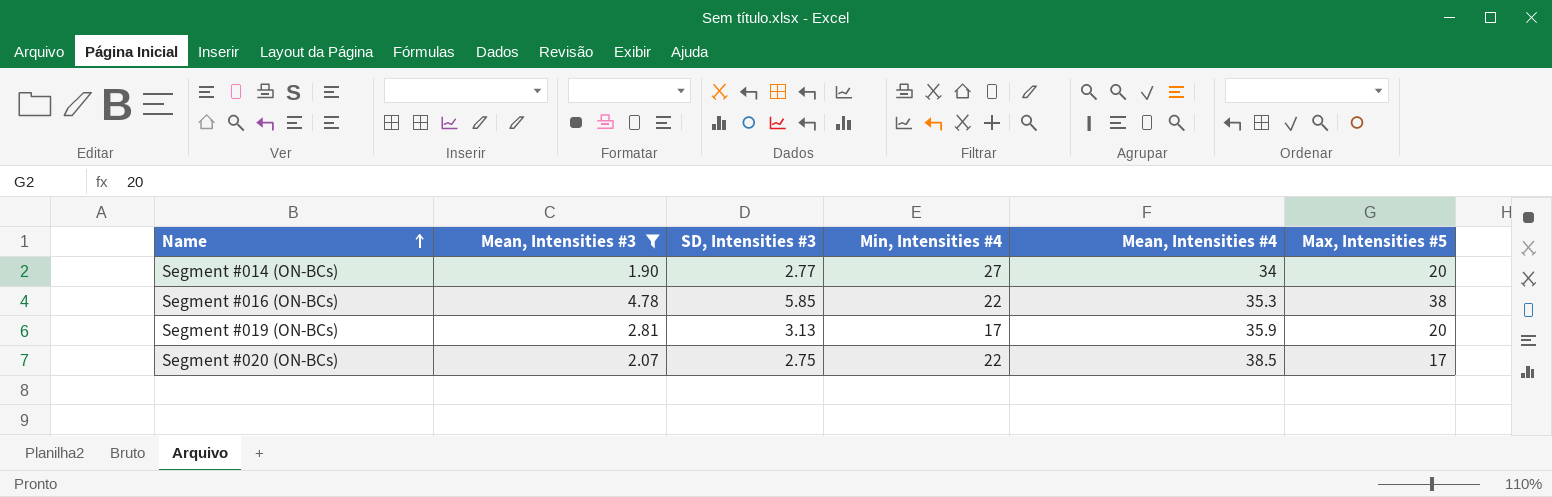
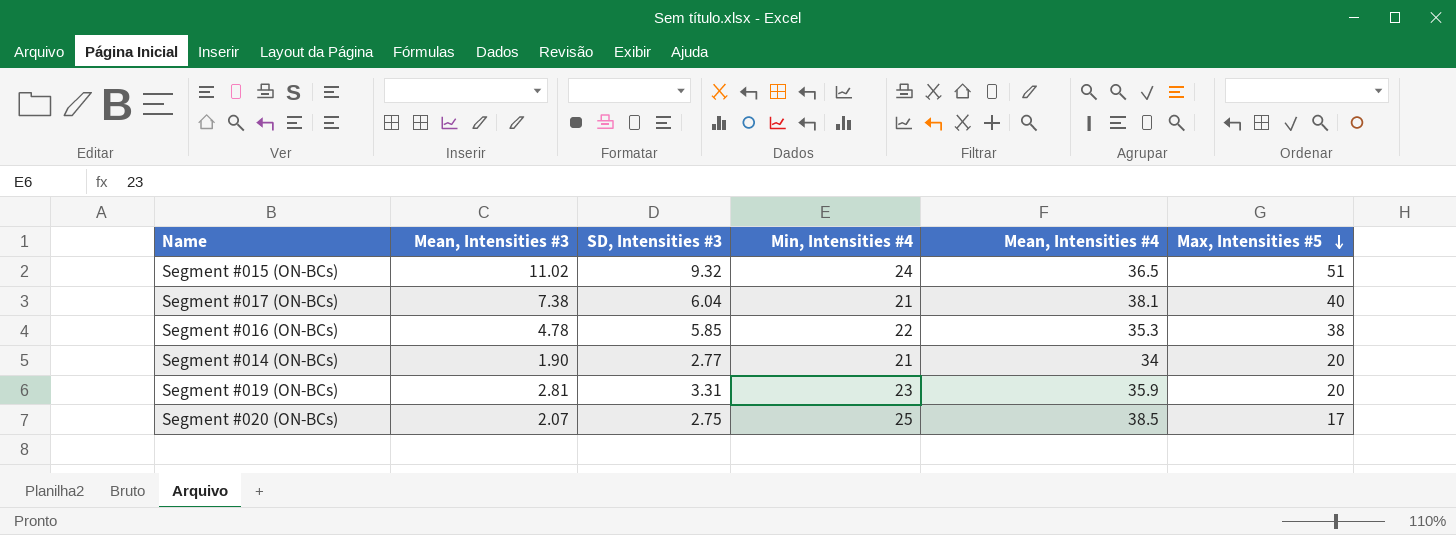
filter: Mean, Intensities #3 <= 4.78 -> none
row order: Name ascending -> Max, Intensities #5 descending
Segment #014 (ON-BCs) | Min, Intensities #4: 27 -> 21
Segment #019 (ON-BCs) | SD, Intensities #3: 3.13 -> 3.31
Segment #019 (ON-BCs) | Min, Intensities #4: 17 -> 23
Segment #020 (ON-BCs) | Min, Intensities #4: 22 -> 25

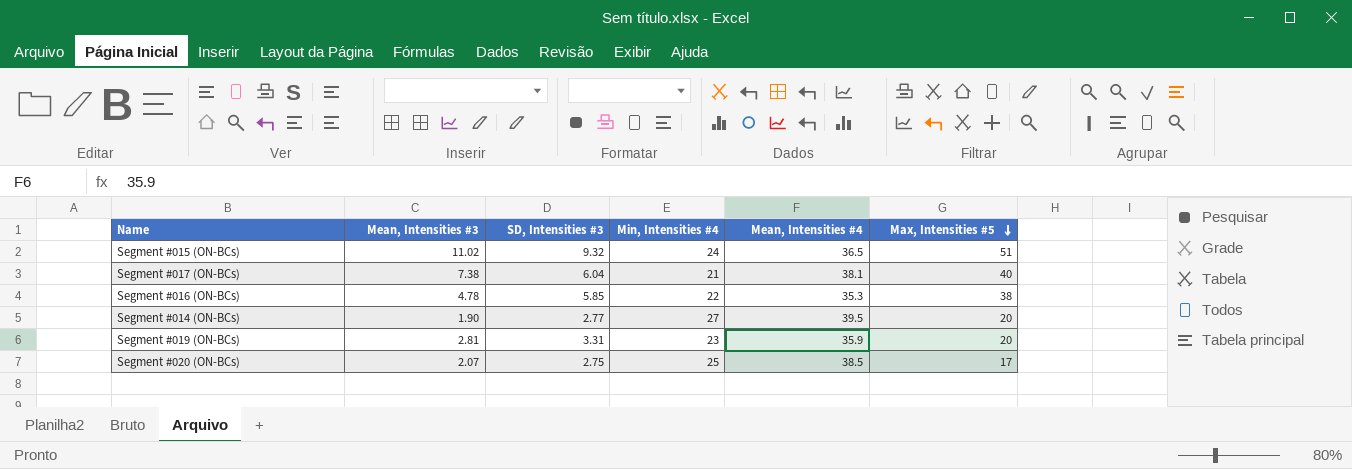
Segment #014 (ON-BCs) | Min, Intensities #4: 21 -> 27
Segment #014 (ON-BCs) | Mean, Intensities #4: 34 -> 39.5

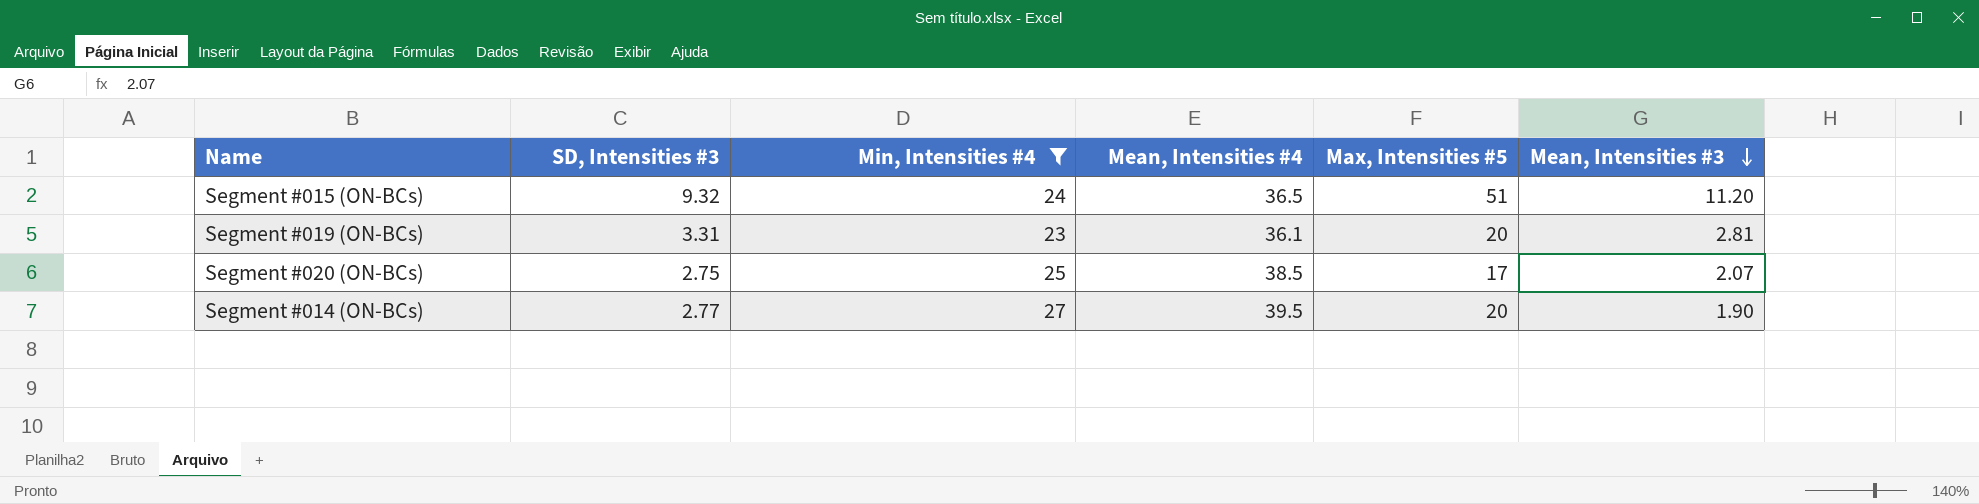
filter: none -> Min, Intensities #4 >= 23
row order: Max, Intensities #5 descending -> Mean, Intensities #3 descending
column Mean, Intensities #3 | position: 2 -> 6
Segment #015 (ON-BCs) | Mean, Intensities #3: 11.02 -> 11.20
Segment #019 (ON-BCs) | Mean, Intensities #4: 35.9 -> 36.1

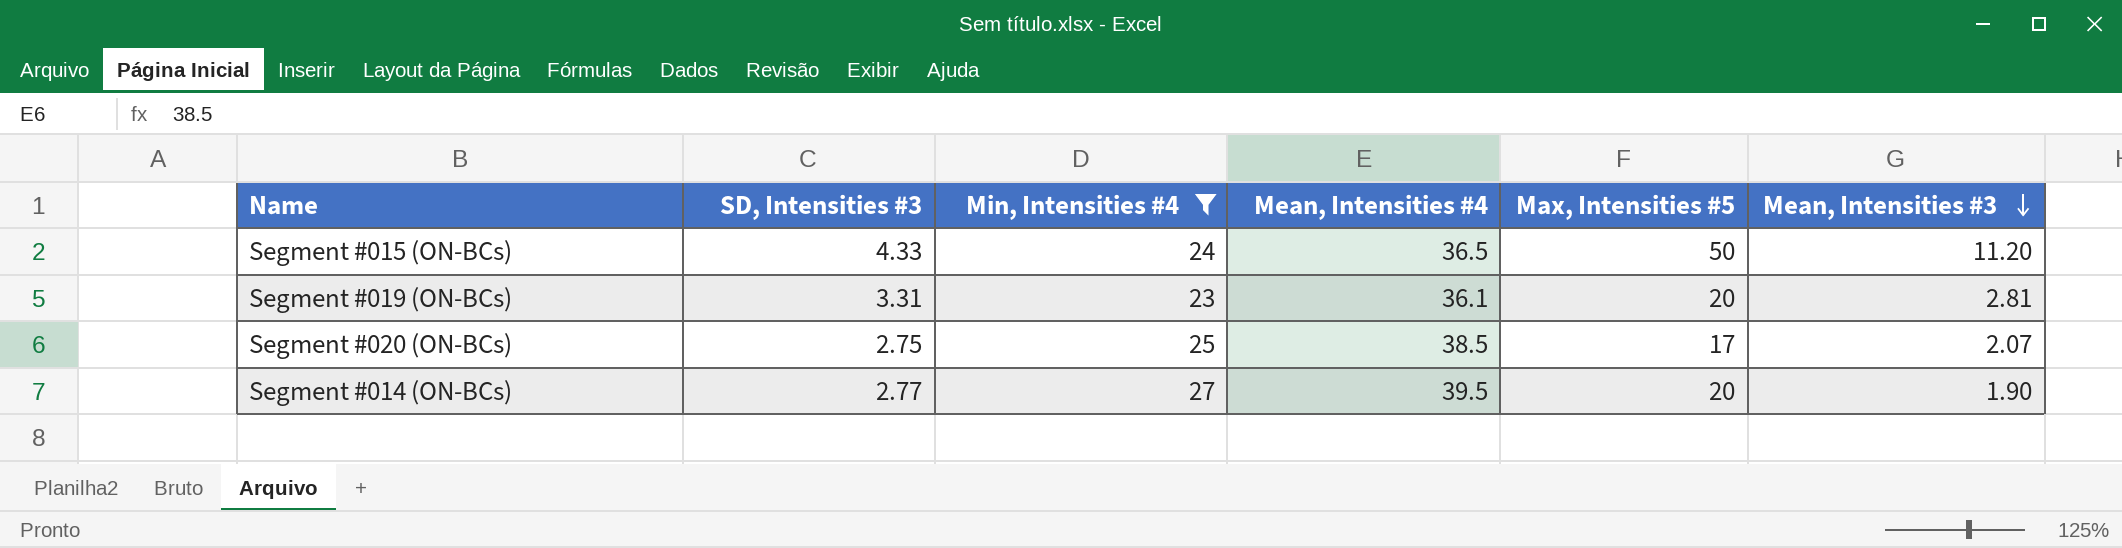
Segment #015 (ON-BCs) | SD, Intensities #3: 9.32 -> 4.33
Segment #015 (ON-BCs) | Max, Intensities #5: 51 -> 50

